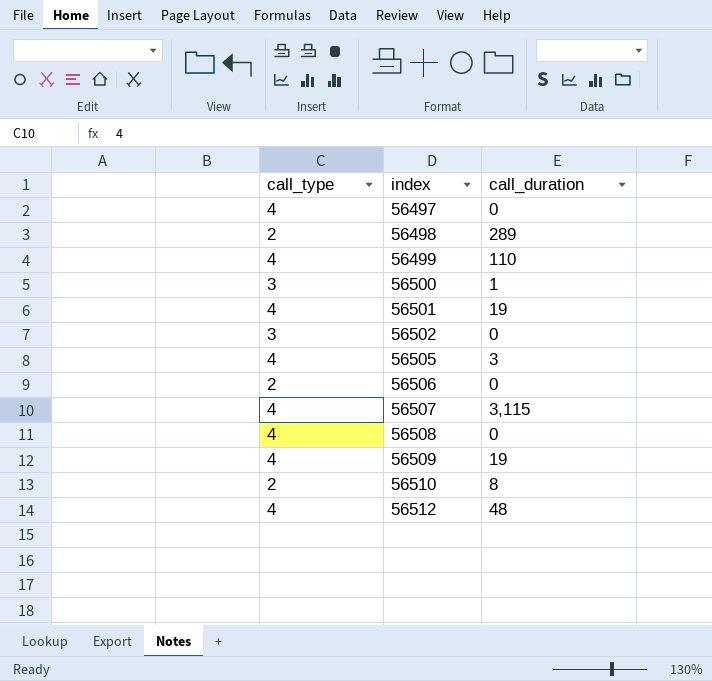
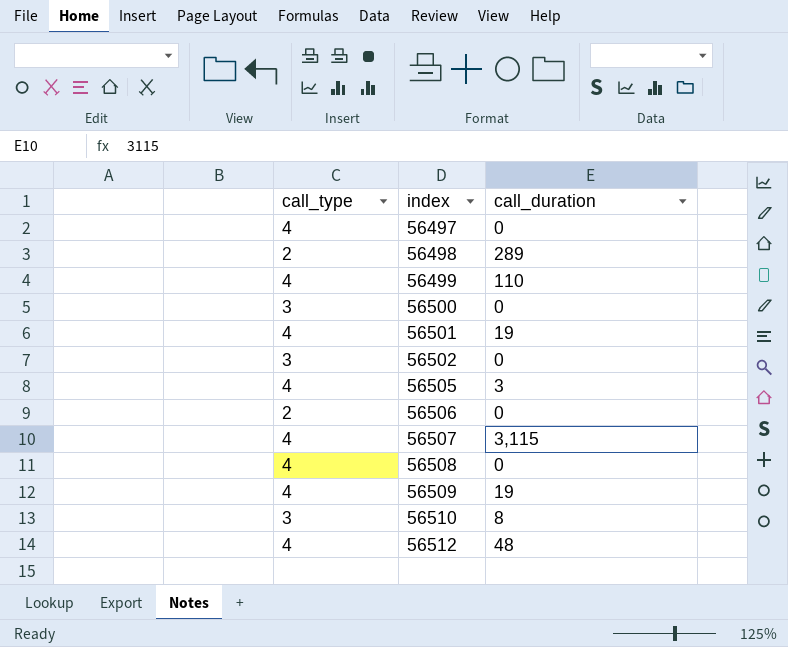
56500 | call_duration: 1 -> 0
56510 | call_type: 2 -> 3

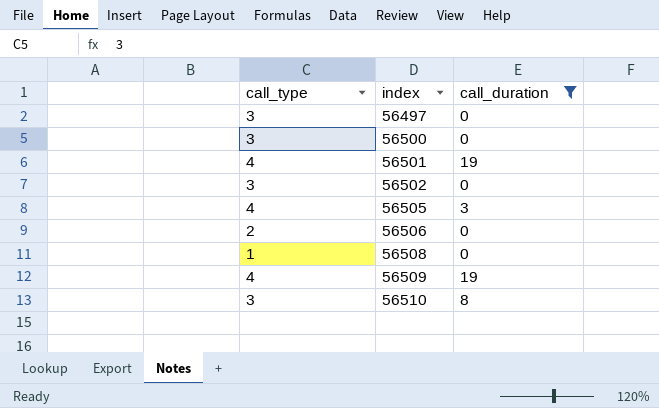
filter: none -> call_duration <= 19
56497 | call_type: 4 -> 3
56508 | call_type: 4 -> 1

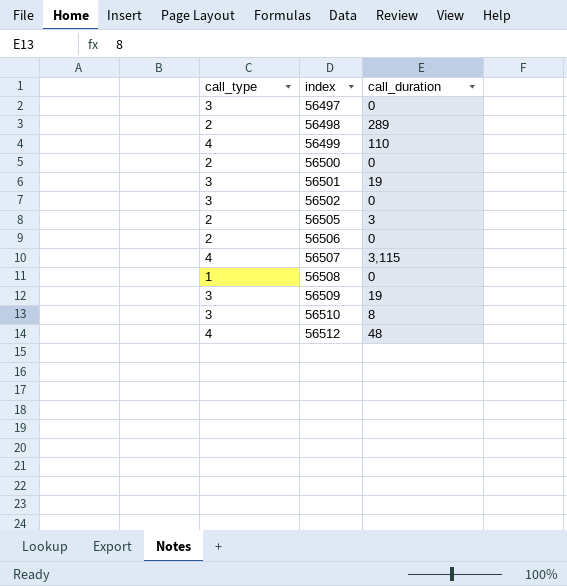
filter: call_duration <= 19 -> none
56500 | call_type: 3 -> 2
56501 | call_type: 4 -> 3
56505 | call_type: 4 -> 2
56509 | call_type: 4 -> 3

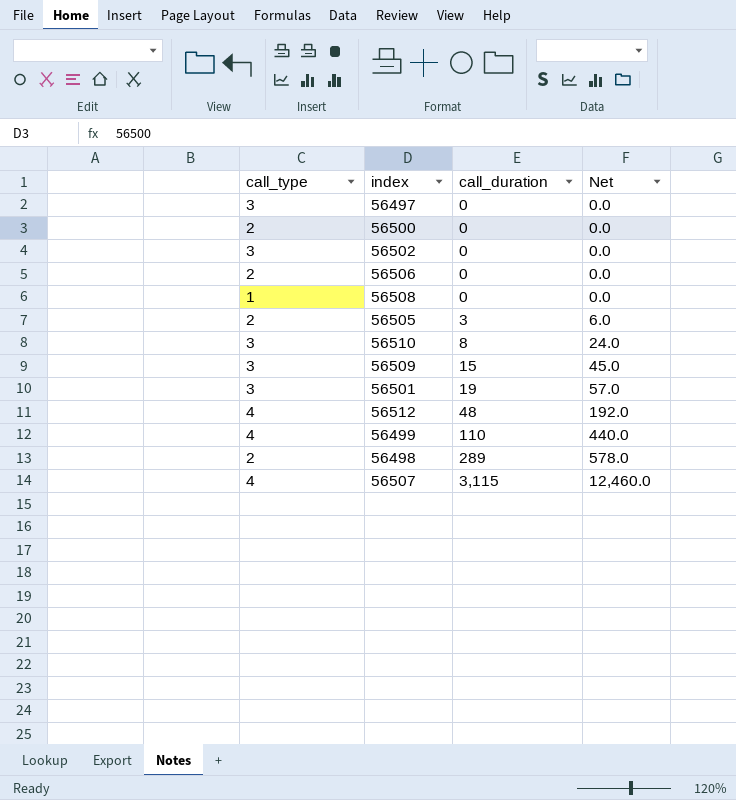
row order: index ascending -> call_duration ascending
column Net | formula: none -> [call_type] * [call_duration]
56509 | call_duration: 19 -> 15

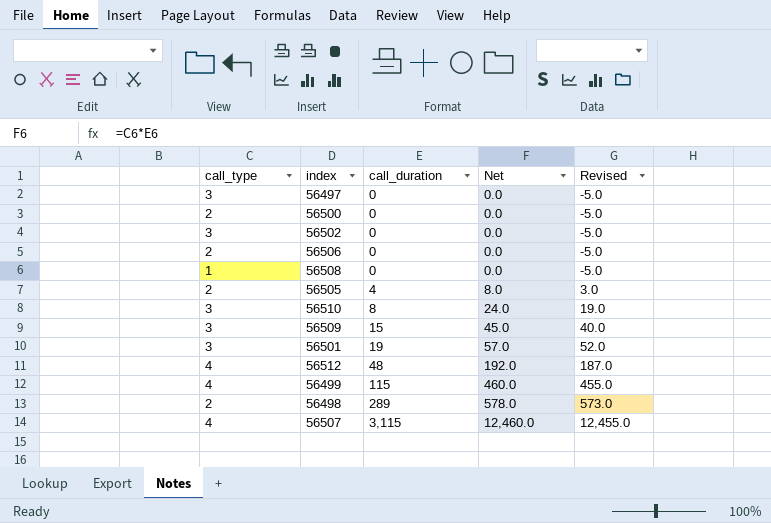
column Revised | formula: none -> [Net] - 5
56505 | call_duration: 3 -> 4
56505 | Net: 6.0 -> 8.0
56499 | call_duration: 110 -> 115
56499 | Net: 440.0 -> 460.0

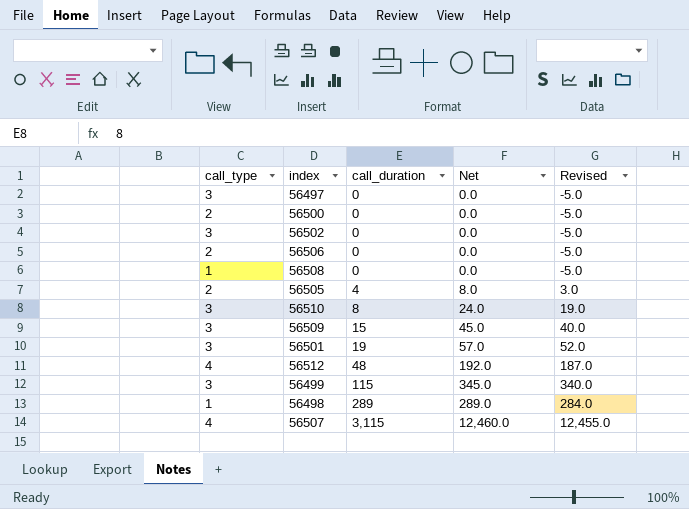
56499 | call_type: 4 -> 3
56499 | Net: 460.0 -> 345.0
56499 | Revised: 455.0 -> 340.0
56498 | call_type: 2 -> 1
56498 | Net: 578.0 -> 289.0
56498 | Revised: 573.0 -> 284.0

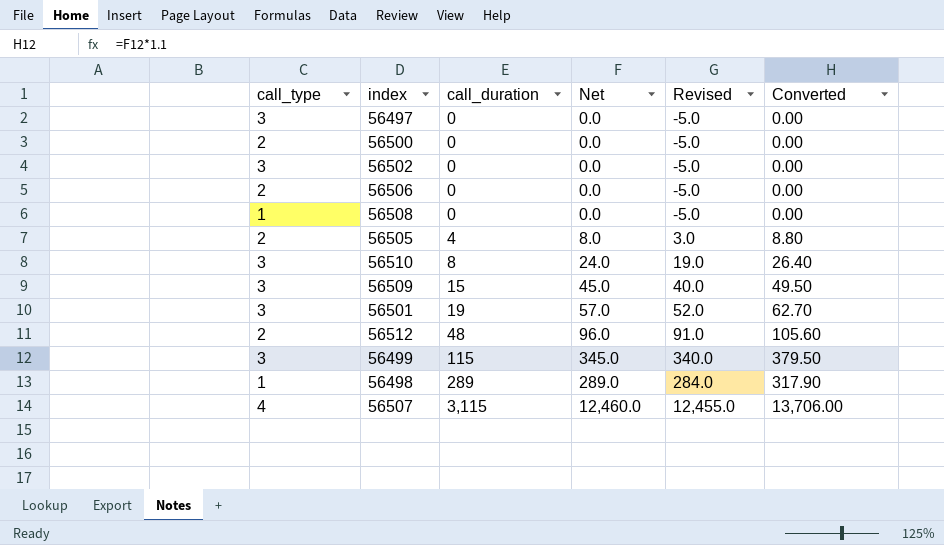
column Converted | formula: none -> [Net] * 1.1
56512 | call_type: 4 -> 2
56512 | Net: 192.0 -> 96.0
56512 | Revised: 187.0 -> 91.0

